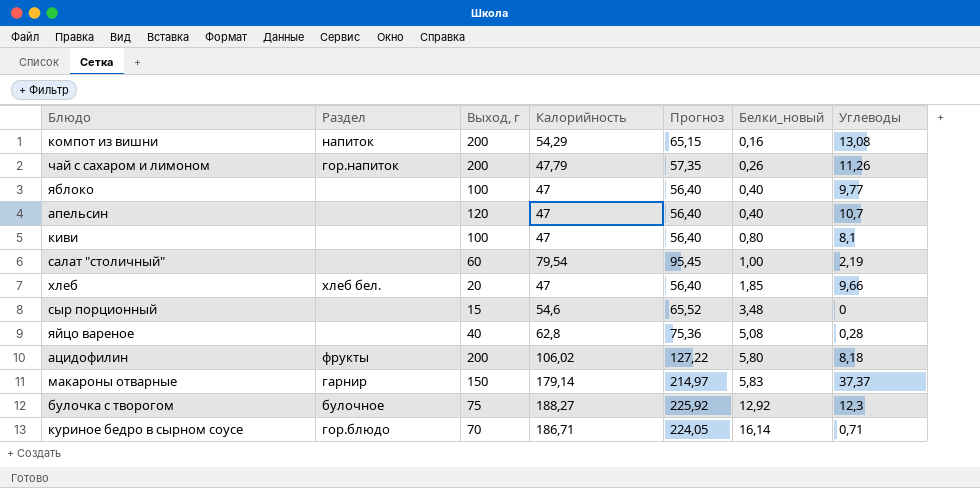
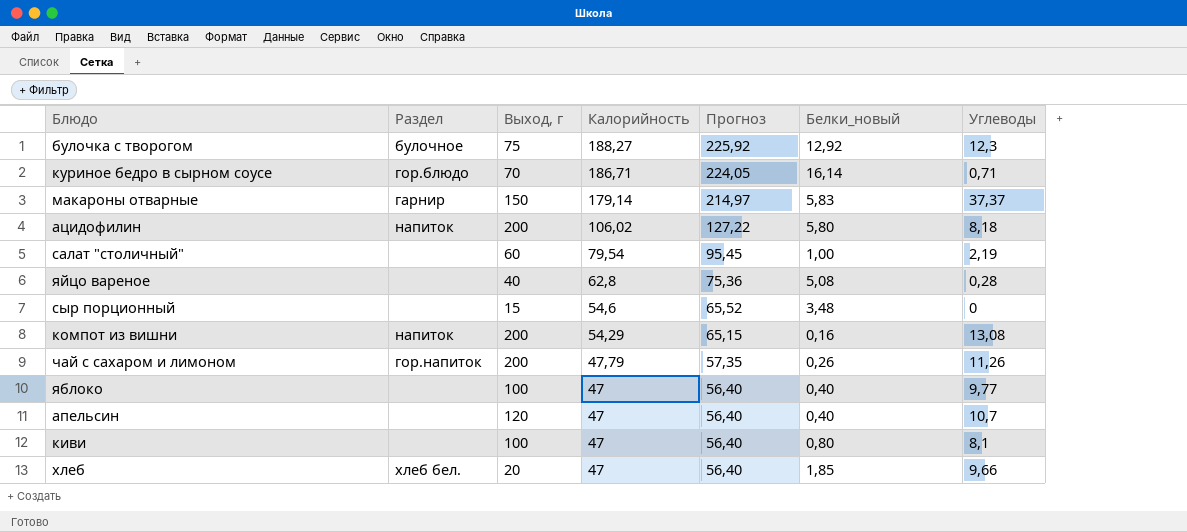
row order: Белки_новый ascending -> Калорийность descending
ацидофилин | Раздел: фрукты -> напиток

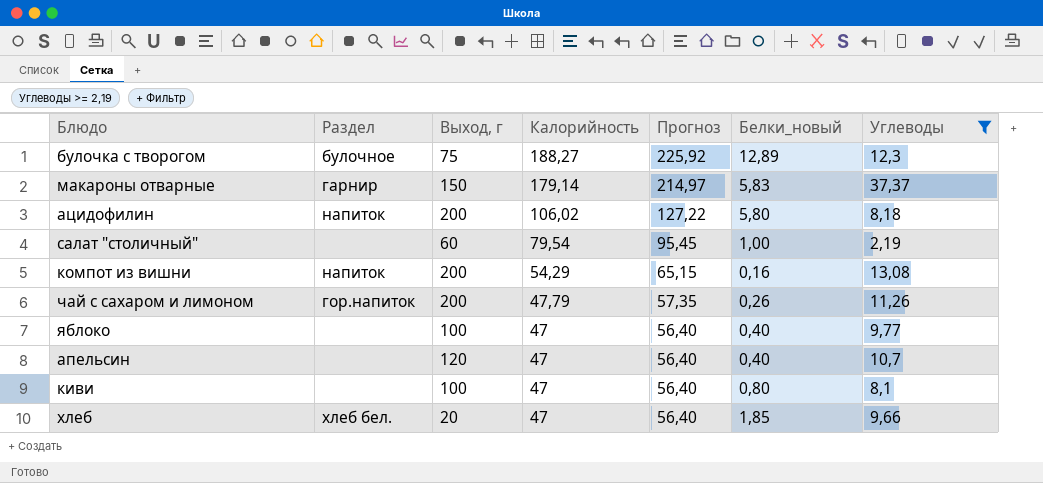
filter: none -> Углеводы >= 2,19
булочка с творогом | Белки_новый: 12,92 -> 12,89

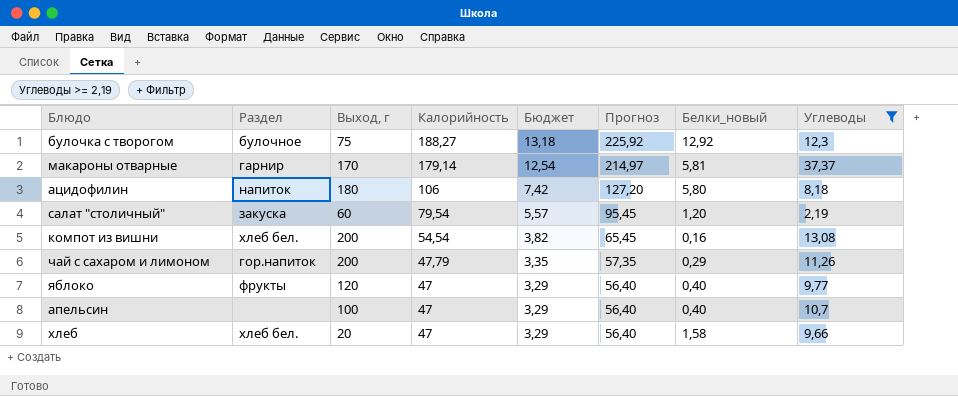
column Бюджет | formula: none -> [Калорийность] * 0,07
row киви: none | 100 | 47 | 56,40 | 0,80 | 8,1 -> none
булочка с творогом | Белки_новый: 12,89 -> 12,92
макароны отварные | Выход, г: 150 -> 170
макароны отварные | Белки_новый: 5,83 -> 5,81
ацидофилин | Выход, г: 200 -> 180
ацидофилин | Калорийность: 106,02 -> 106
ацидофилин | Прогноз: 127,22 -> 127,20
салат "столичный" | Раздел: none -> закуска
салат "столичный" | Белки_новый: 1,00 -> 1,20
компот из вишни | Раздел: напиток -> хлеб бел.
компот из вишни | Калорийность: 54,29 -> 54,54
компот из вишни | Прогноз: 65,15 -> 65,45
чай с сахаром и лимоном | Белки_новый: 0,26 -> 0,29
яблоко | Раздел: none -> фрукты
яблоко | Выход, г: 100 -> 120
апельсин | Выход, г: 120 -> 100
хлеб | Белки_новый: 1,85 -> 1,58

